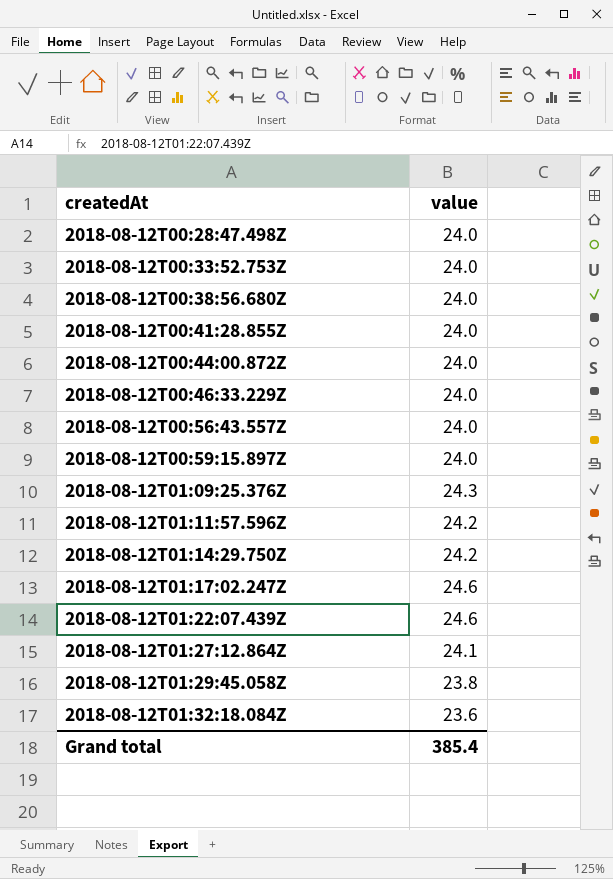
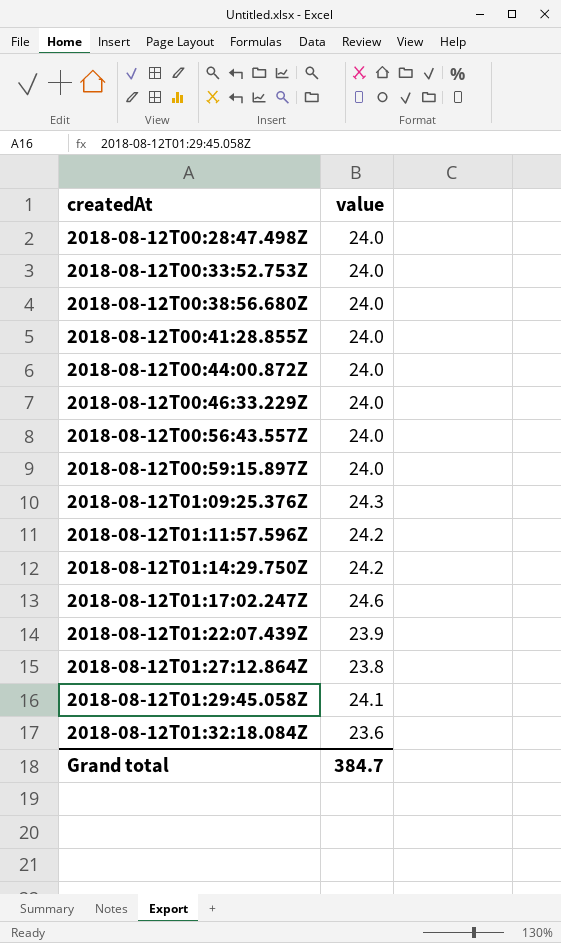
2018-08-12T01:22:07.439Z | value: 24.6 -> 23.9
2018-08-12T01:27:12.864Z | value: 24.1 -> 23.8
2018-08-12T01:29:45.058Z | value: 23.8 -> 24.1
Grand total | value: 385.4 -> 384.7

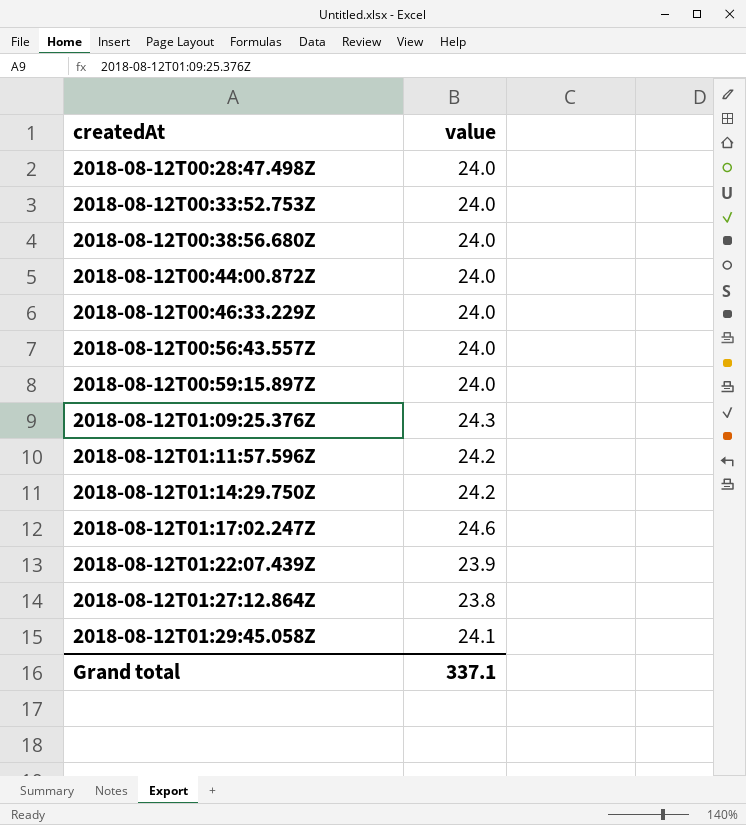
row 2018-08-12T00:41:28.855Z: 24.0 -> none
row 2018-08-12T01:32:18.084Z: 23.6 -> none
Grand total | value: 384.7 -> 337.1

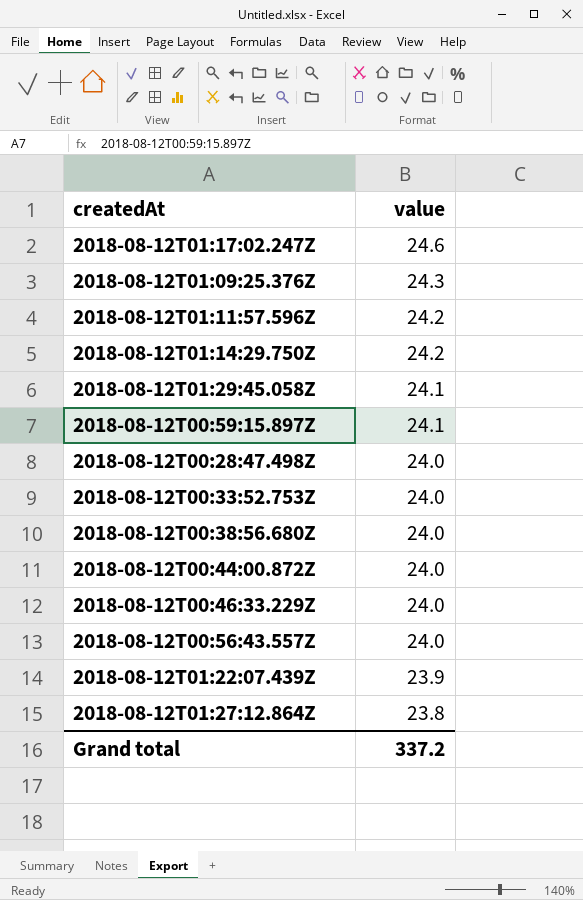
row order: createdAt ascending -> value descending
2018-08-12T00:59:15.897Z | value: 24.0 -> 24.1
Grand total | value: 337.1 -> 337.2

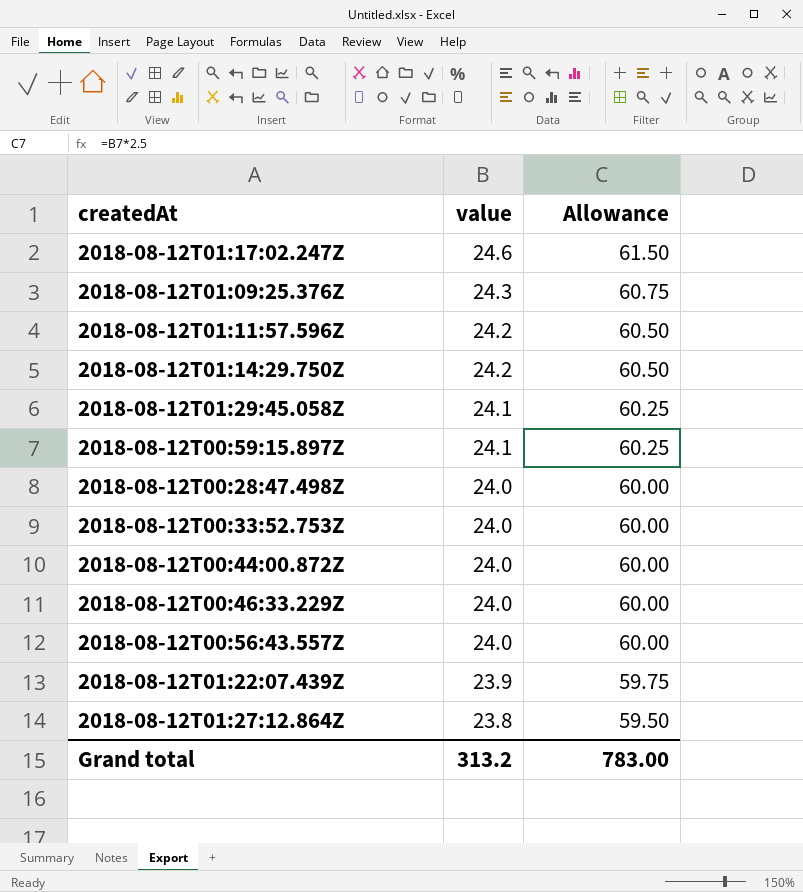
column Allowance | formula: none -> [value] * 2.5
row 2018-08-12T00:38:56.680Z: 24.0 -> none
Grand total | value: 337.2 -> 313.2

